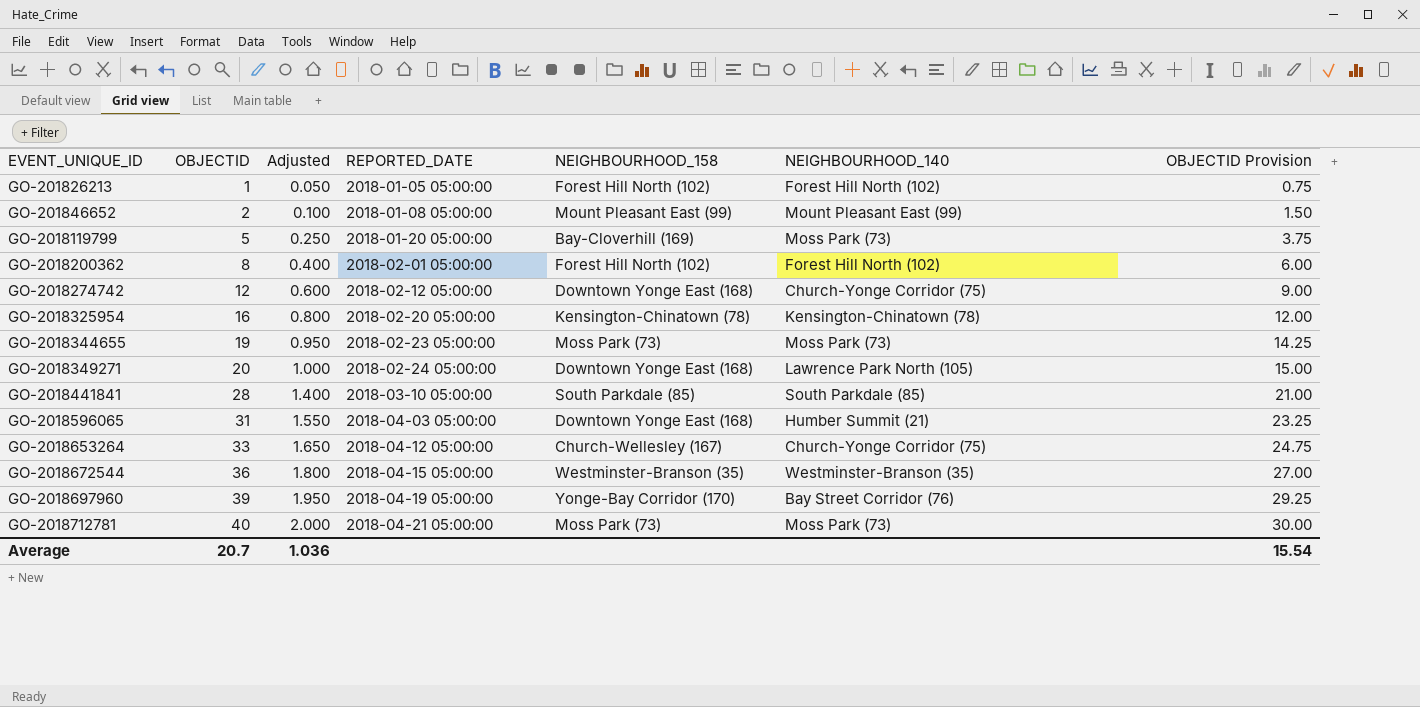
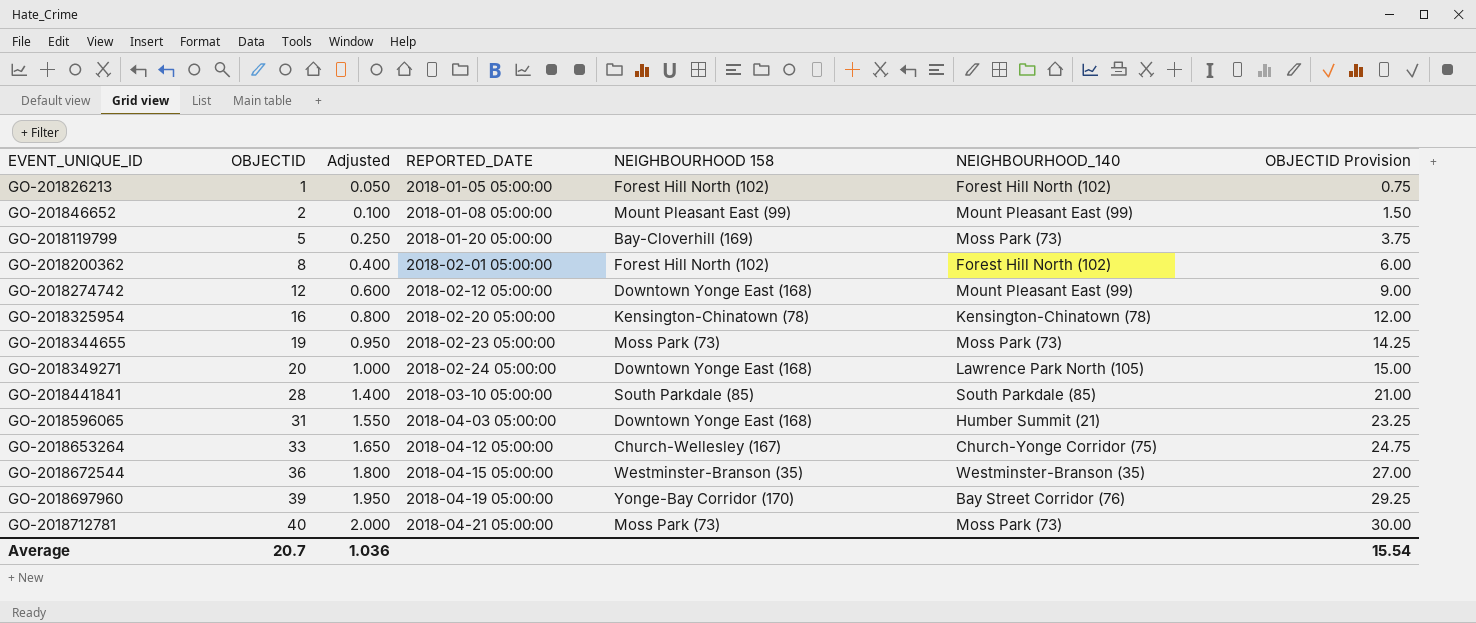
column name: NEIGHBOURHOOD_158 -> NEIGHBOURHOOD 158
GO-2018274742 | NEIGHBOURHOOD_140: Church-Yonge Corridor (75) -> Mount Pleasant East (99)

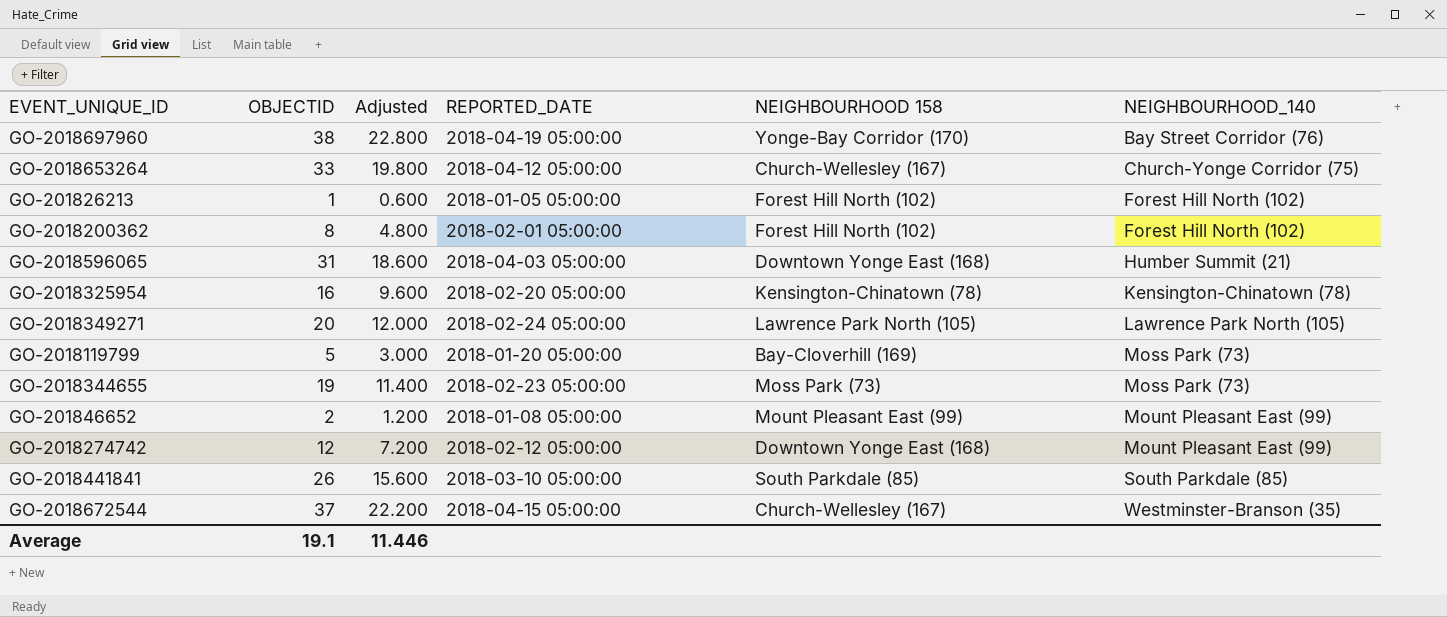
row order: EVENT_UNIQUE_ID ascending -> NEIGHBOURHOOD_140 ascending
column OBJECTID Provision | formula: [OBJECTID] * 0.75 -> none
column Adjusted | formula: [OBJECTID] * 0.05 -> [OBJECTID] * 0.6
row GO-2018712781: 40 | 2.000 | 2018-04-21 05:00:00 | Moss Park (73) | Moss Park (73) | 30.00 -> none
GO-2018697960 | OBJECTID: 39 -> 38
GO-2018349271 | NEIGHBOURHOOD 158: Downtown Yonge East (168) -> Lawrence Park North (105)
GO-2018441841 | OBJECTID: 28 -> 26
GO-2018672544 | OBJECTID: 36 -> 37
GO-2018672544 | NEIGHBOURHOOD 158: Westminster-Branson (35) -> Church-Wellesley (167)
Average | OBJECTID: 20.7 -> 19.1
Average | Adjusted: 1.036 -> 11.446

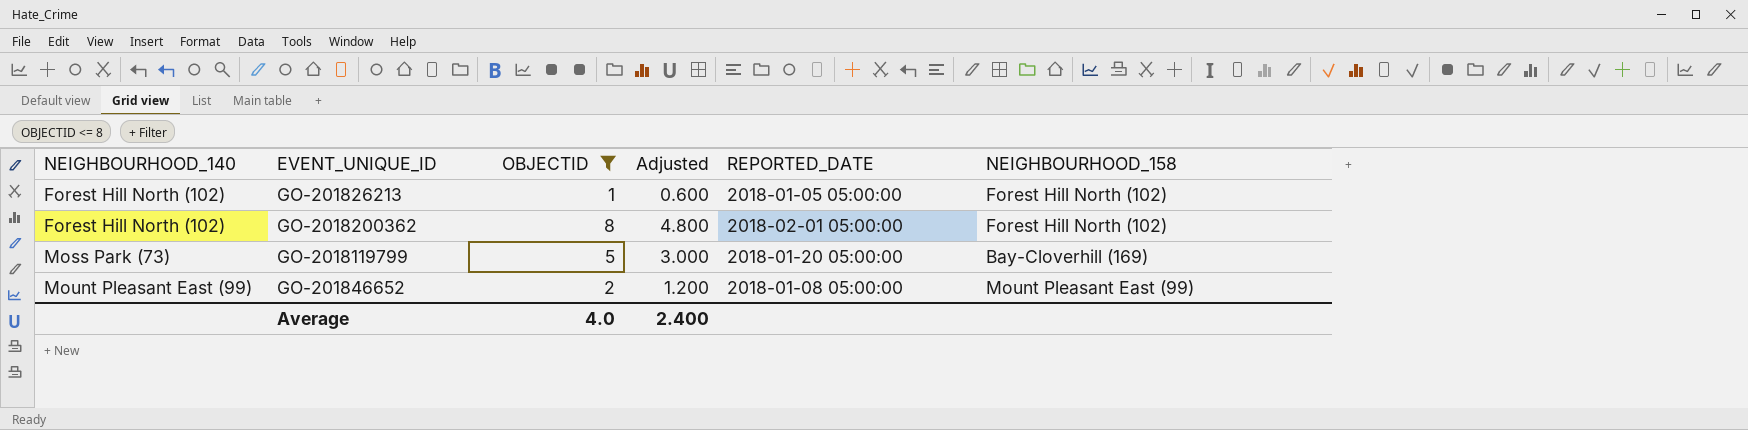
filter: none -> OBJECTID <= 8
column NEIGHBOURHOOD_140 | position: 6 -> 1
column name: NEIGHBOURHOOD 158 -> NEIGHBOURHOOD_158
Average | OBJECTID: 19.1 -> 4.0
Average | Adjusted: 11.446 -> 2.400

